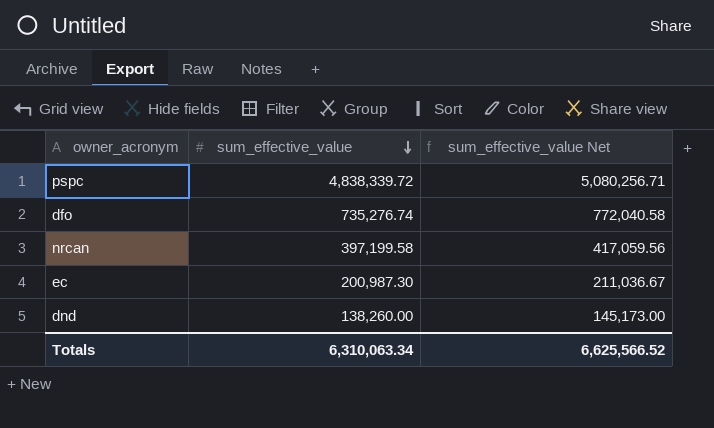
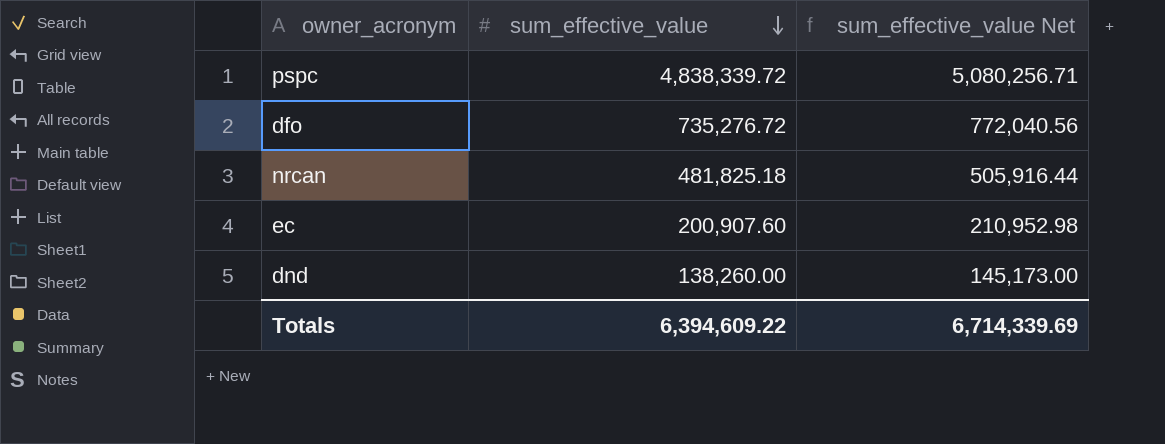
dfo | sum_effective_value: 735,276.74 -> 735,276.72
dfo | sum_effective_value Net: 772,040.58 -> 772,040.56
nrcan | sum_effective_value: 397,199.58 -> 481,825.18
nrcan | sum_effective_value Net: 417,059.56 -> 505,916.44
ec | sum_effective_value: 200,987.30 -> 200,907.60
ec | sum_effective_value Net: 211,036.67 -> 210,952.98
Totals | sum_effective_value: 6,310,063.34 -> 6,394,609.22
Totals | sum_effective_value Net: 6,625,566.52 -> 6,714,339.69

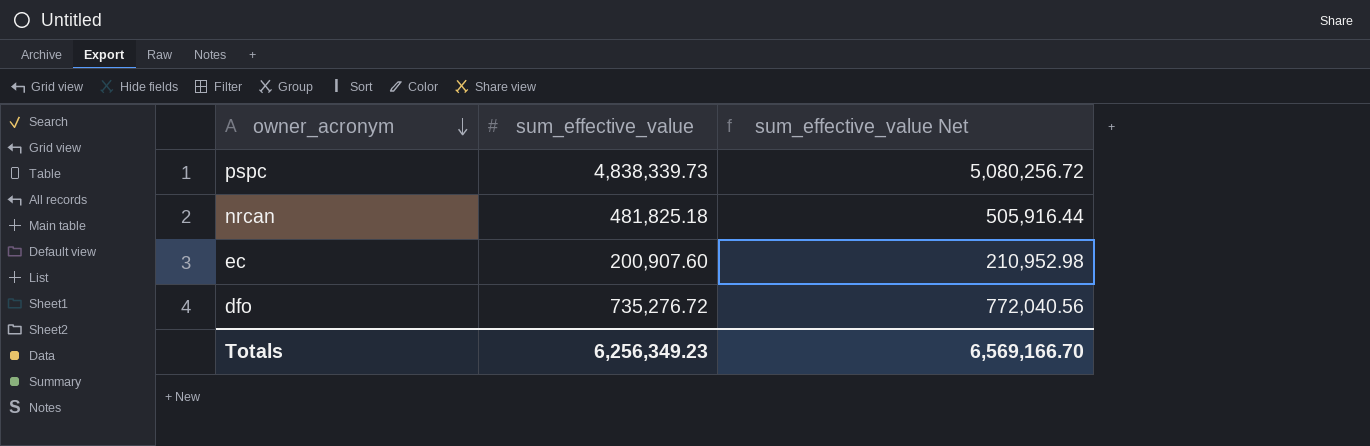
row order: sum_effective_value descending -> owner_acronym descending
row dnd: 138,260.00 | 145,173.00 -> none
pspc | sum_effective_value: 4,838,339.72 -> 4,838,339.73
pspc | sum_effective_value Net: 5,080,256.71 -> 5,080,256.72
Totals | sum_effective_value: 6,394,609.22 -> 6,256,349.23
Totals | sum_effective_value Net: 6,714,339.69 -> 6,569,166.70

